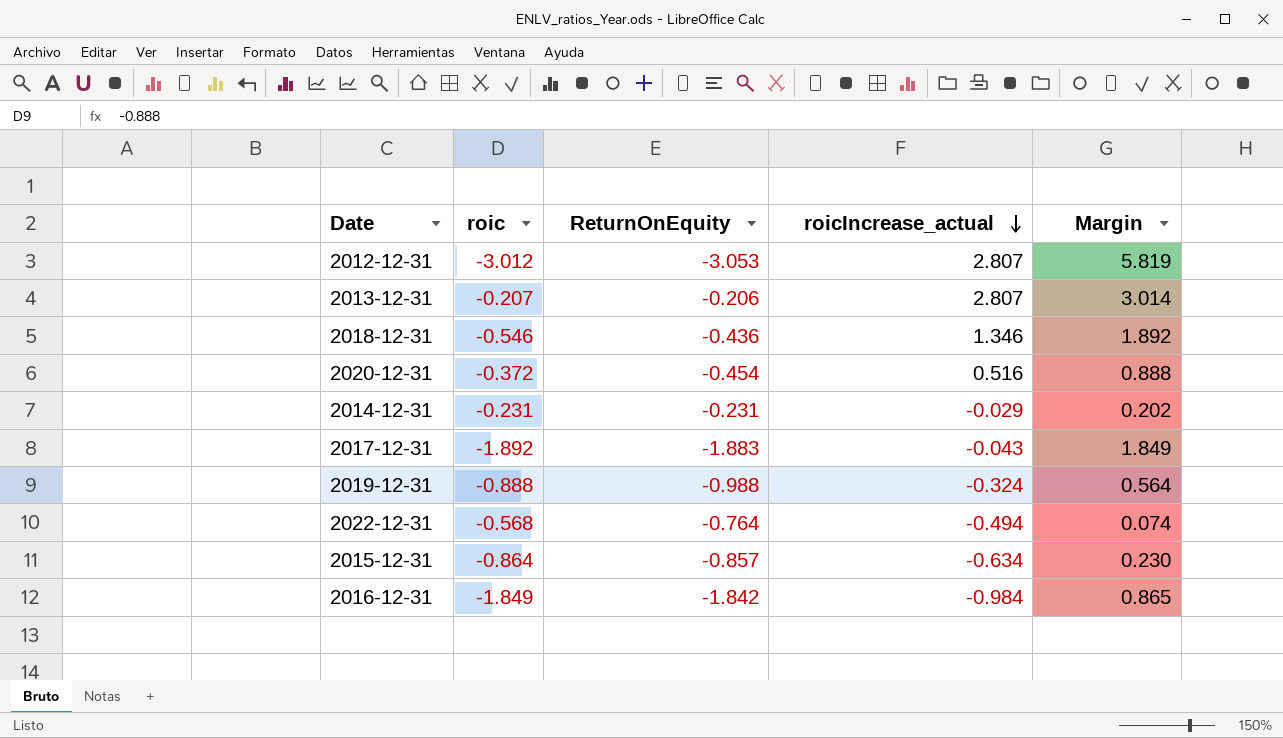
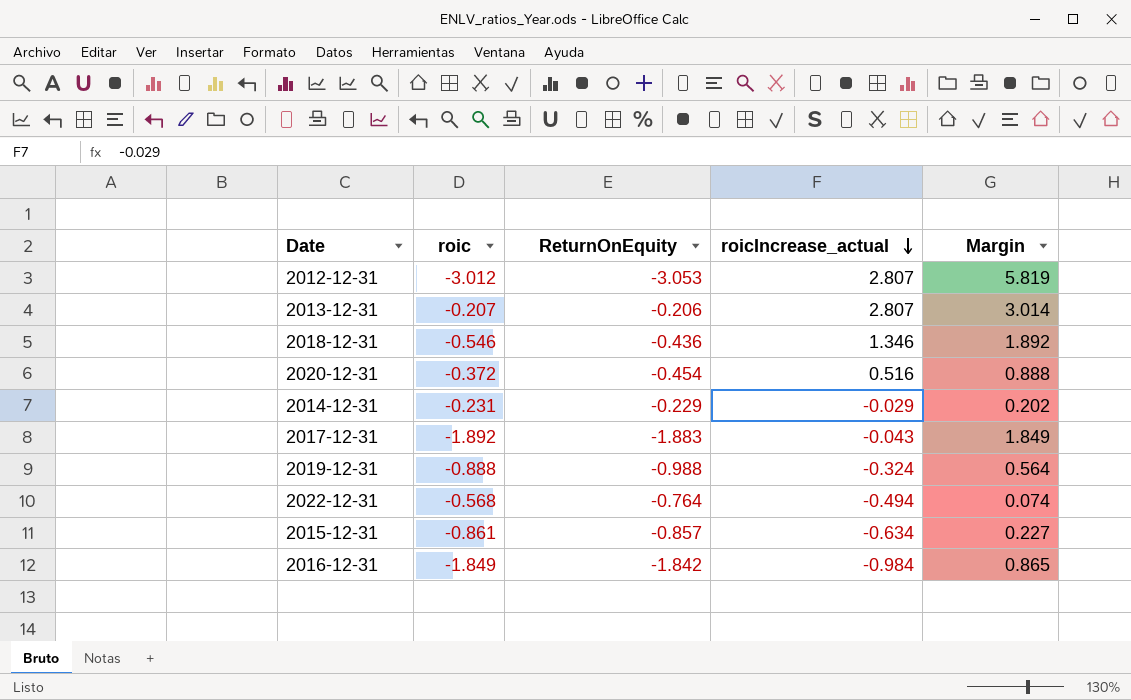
2014-12-31 | ReturnOnEquity: -0.231 -> -0.229
2015-12-31 | roic: -0.864 -> -0.861
2015-12-31 | Margin: 0.230 -> 0.227

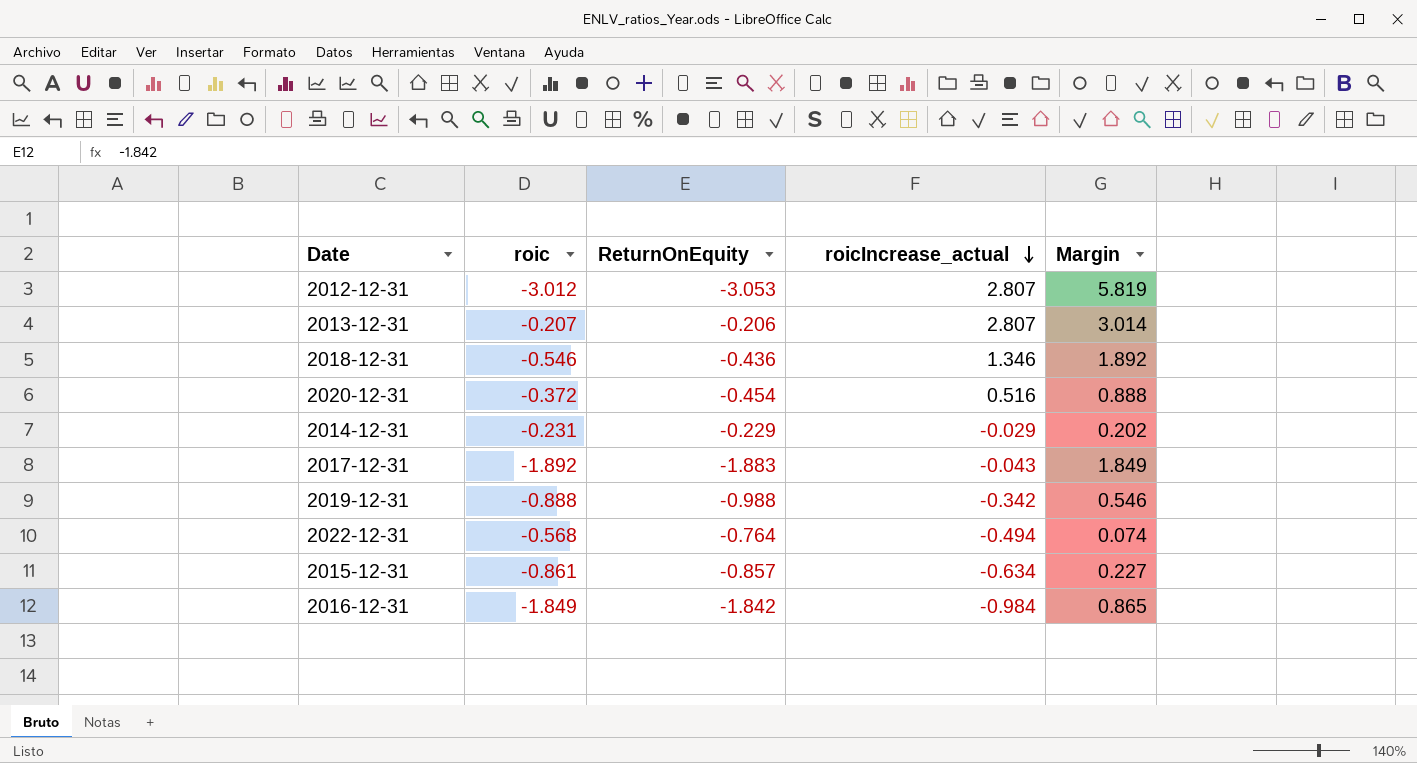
2019-12-31 | roicIncrease_actual: -0.324 -> -0.342
2019-12-31 | Margin: 0.564 -> 0.546

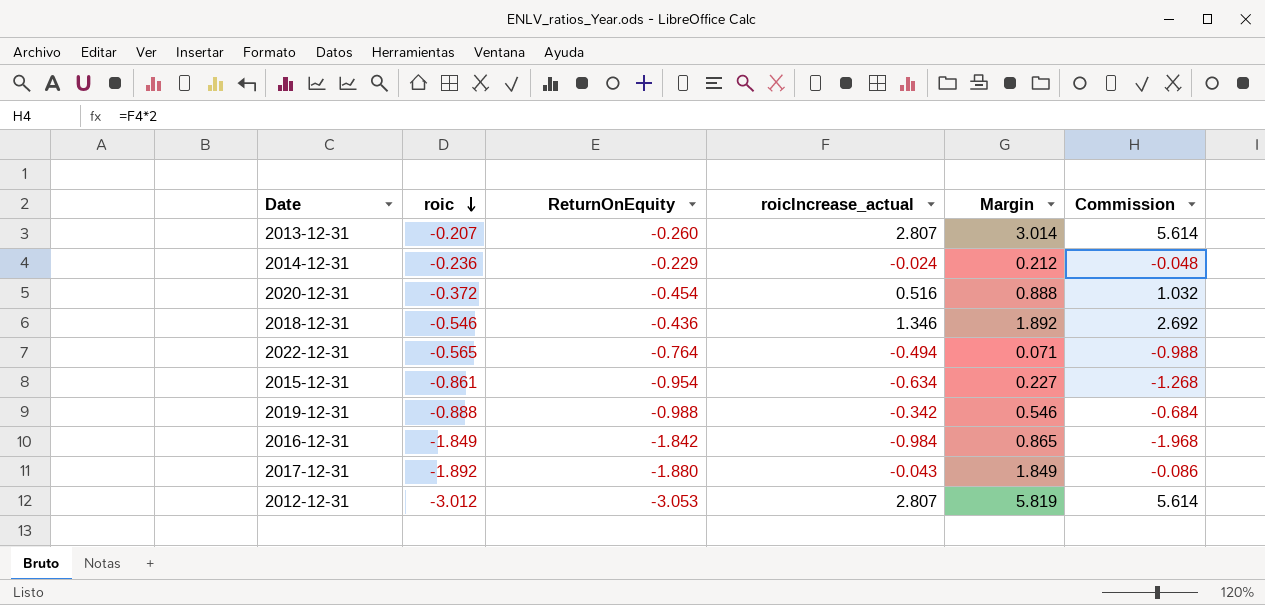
row order: roicIncrease_actual descending -> roic descending
column Commission | formula: none -> [roicIncrease_actual] * 2
2013-12-31 | ReturnOnEquity: -0.206 -> -0.260
2014-12-31 | roic: -0.231 -> -0.236
2014-12-31 | roicIncrease_actual: -0.029 -> -0.024
2014-12-31 | Margin: 0.202 -> 0.212
2022-12-31 | roic: -0.568 -> -0.565
2022-12-31 | Margin: 0.074 -> 0.071
2015-12-31 | ReturnOnEquity: -0.857 -> -0.954
2017-12-31 | ReturnOnEquity: -1.883 -> -1.880

